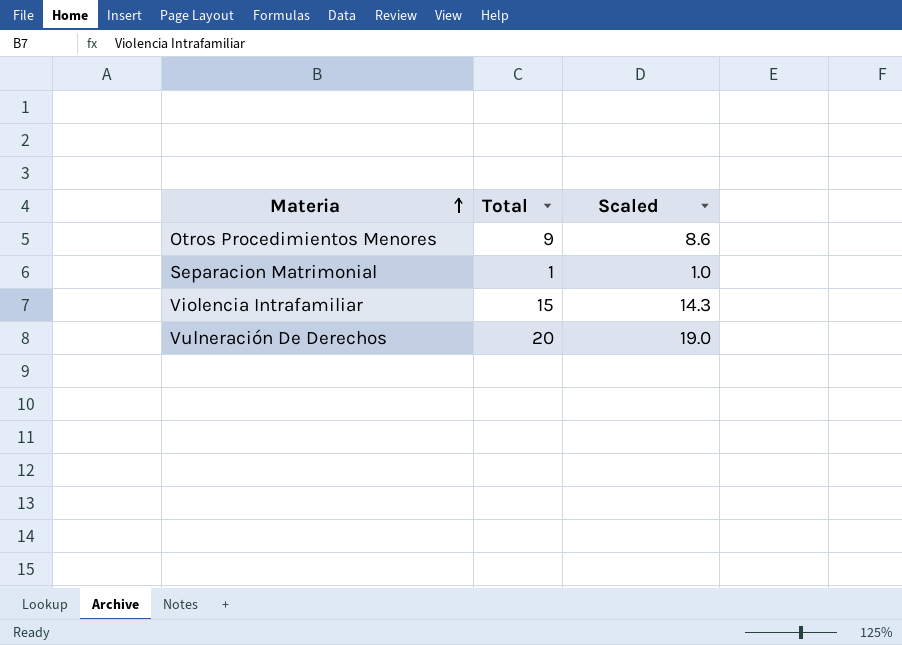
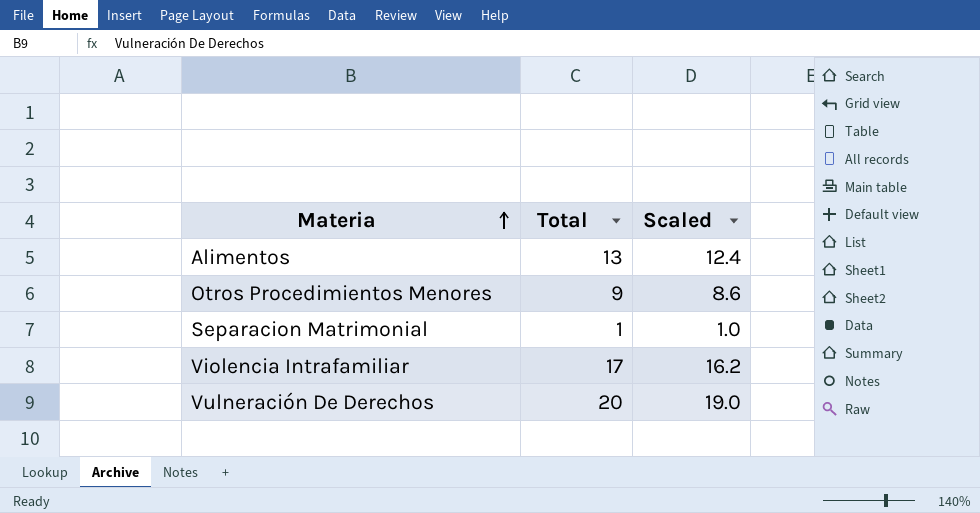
row Alimentos: none -> 13 | 12.4
Violencia Intrafamiliar | Total: 15 -> 17
Violencia Intrafamiliar | Scaled: 14.3 -> 16.2

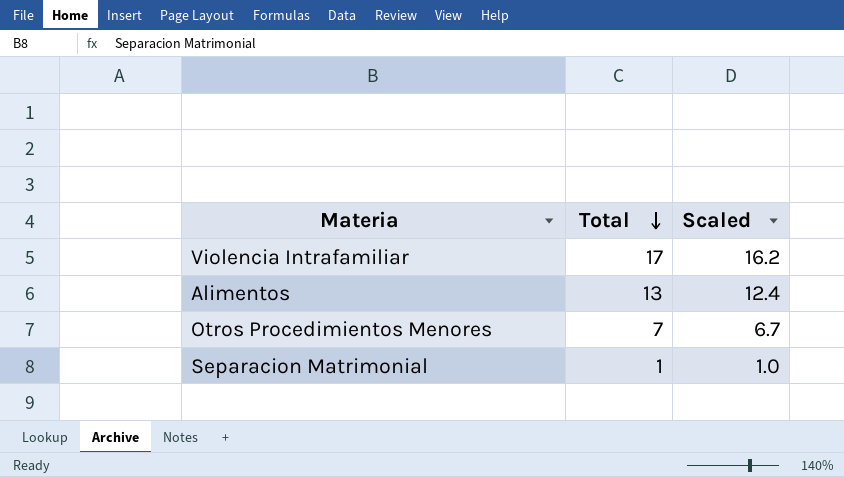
row order: Materia ascending -> Total descending
row Vulneración De Derechos: 20 | 19.0 -> none
Otros Procedimientos Menores | Total: 9 -> 7
Otros Procedimientos Menores | Scaled: 8.6 -> 6.7

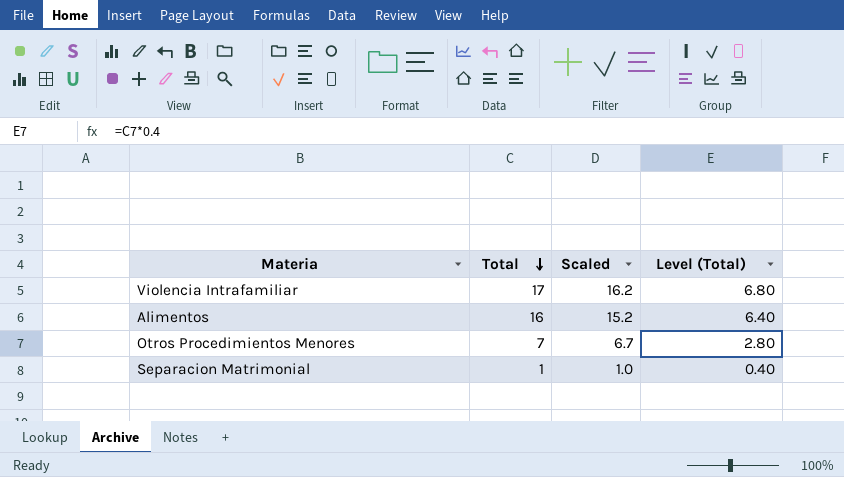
column Level (Total) | formula: none -> [Total] * 0.4
Alimentos | Total: 13 -> 16
Alimentos | Scaled: 12.4 -> 15.2

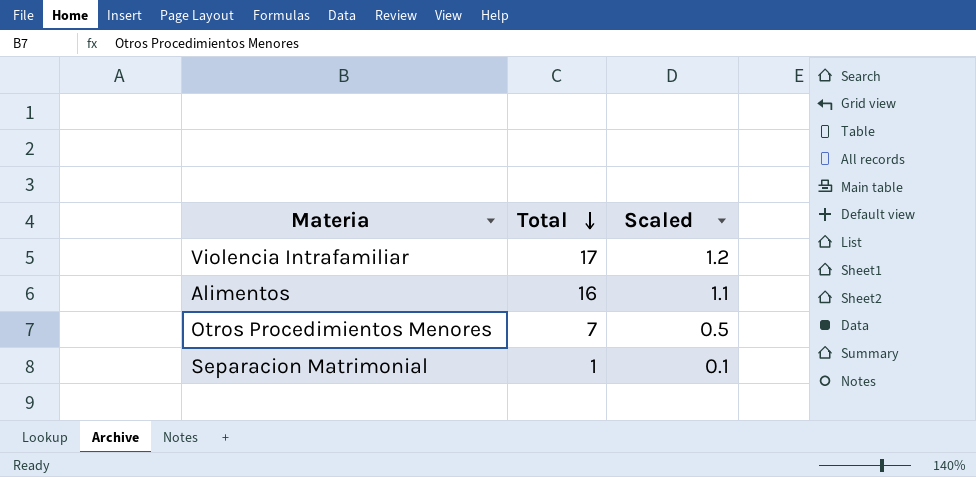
column Level (Total) | formula: [Total] * 0.4 -> none
column Scaled | formula: [Total] * 0.95 -> [Total] * 0.07

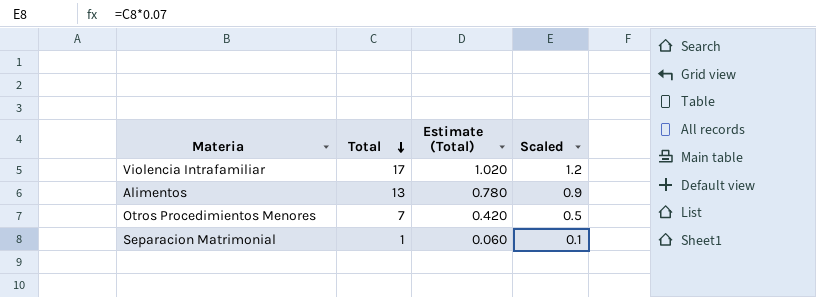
column Estimate (Total) | formula: none -> [Total] * 0.06
Alimentos | Total: 16 -> 13
Alimentos | Scaled: 1.1 -> 0.9

